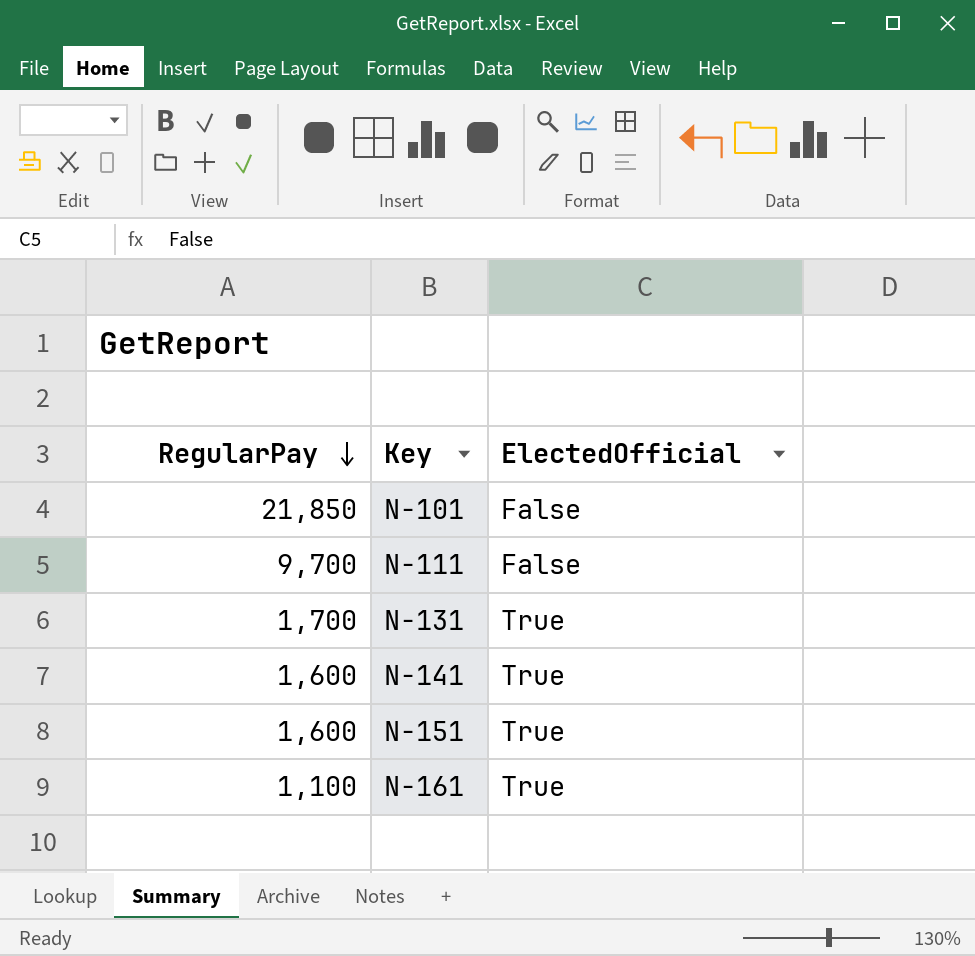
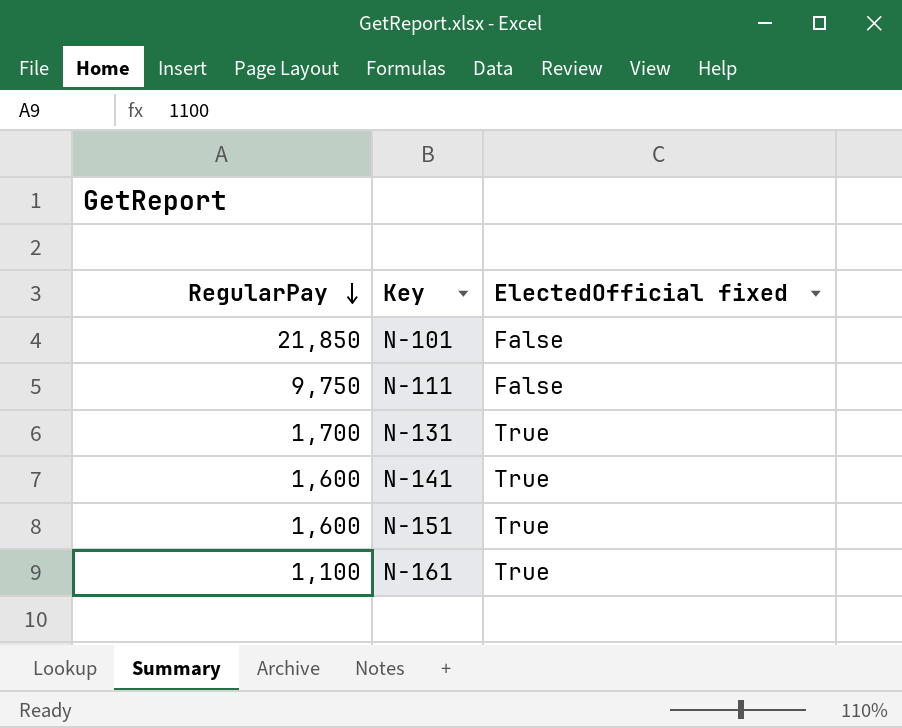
column name: ElectedOfficial -> ElectedOfficial fixed
N-111 | RegularPay: 9,700 -> 9,750

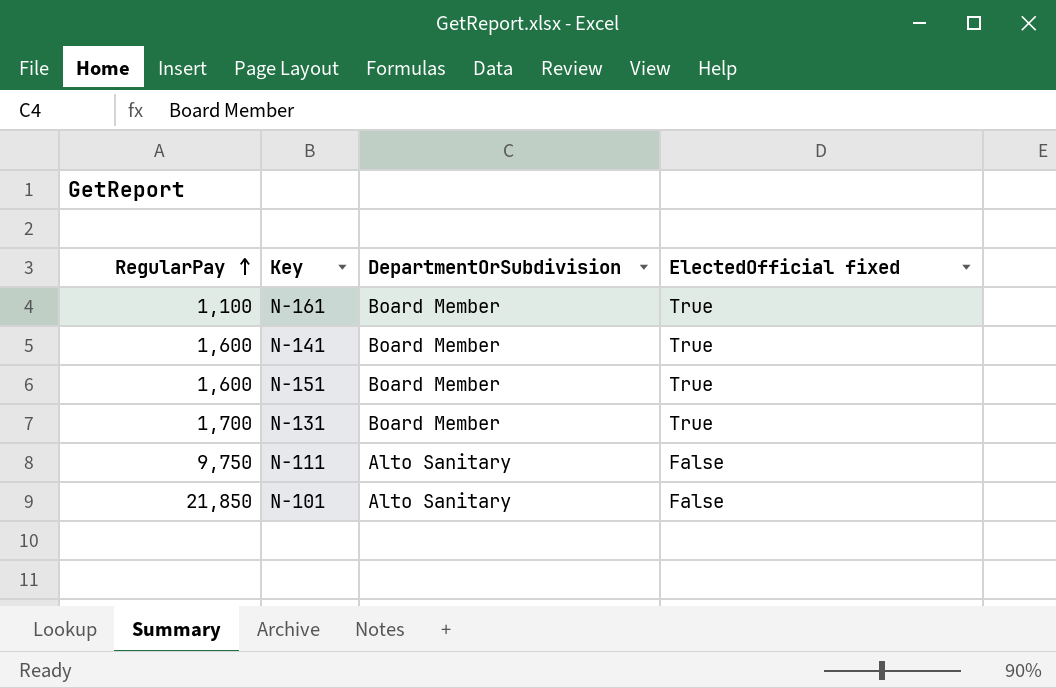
row order: RegularPay descending -> RegularPay ascending
column DepartmentOrSubdivision | position: none -> 3

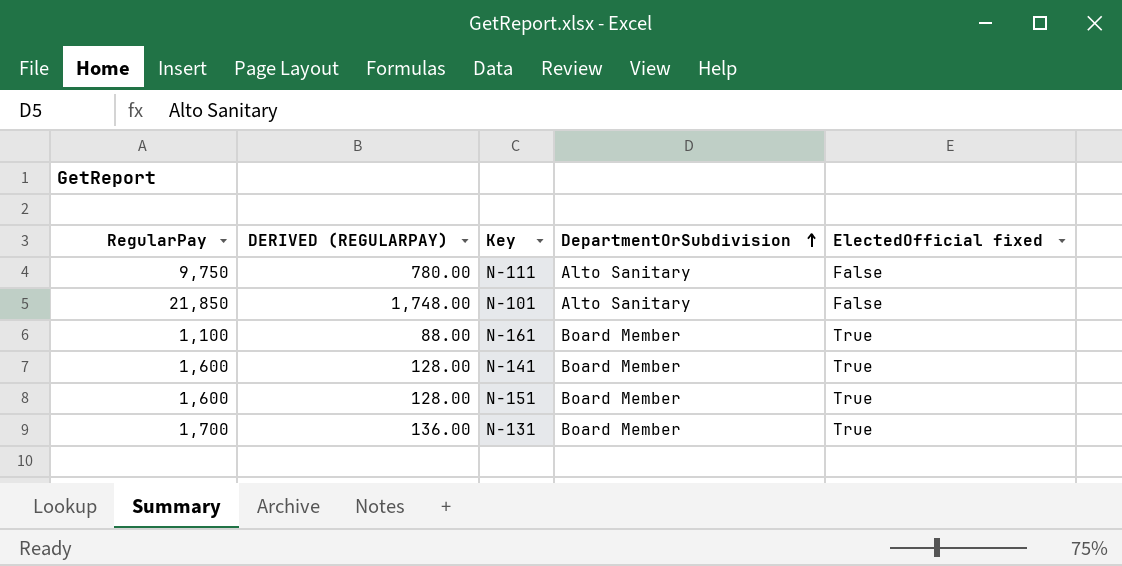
row order: RegularPay ascending -> DepartmentOrSubdivision ascending
column DERIVED (REGULARPAY) | formula: none -> [RegularPay] * 0.08

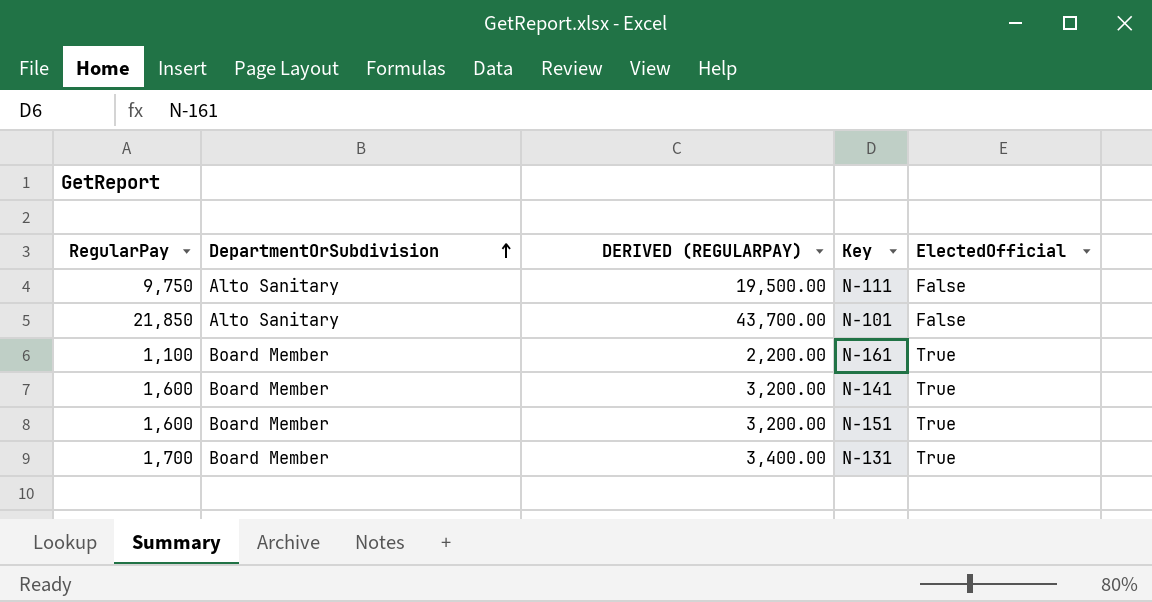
column DepartmentOrSubdivision | position: 4 -> 2
column DERIVED (REGULARPAY) | formula: [RegularPay] * 0.08 -> [RegularPay] * 2
column name: ElectedOfficial fixed -> ElectedOfficial

